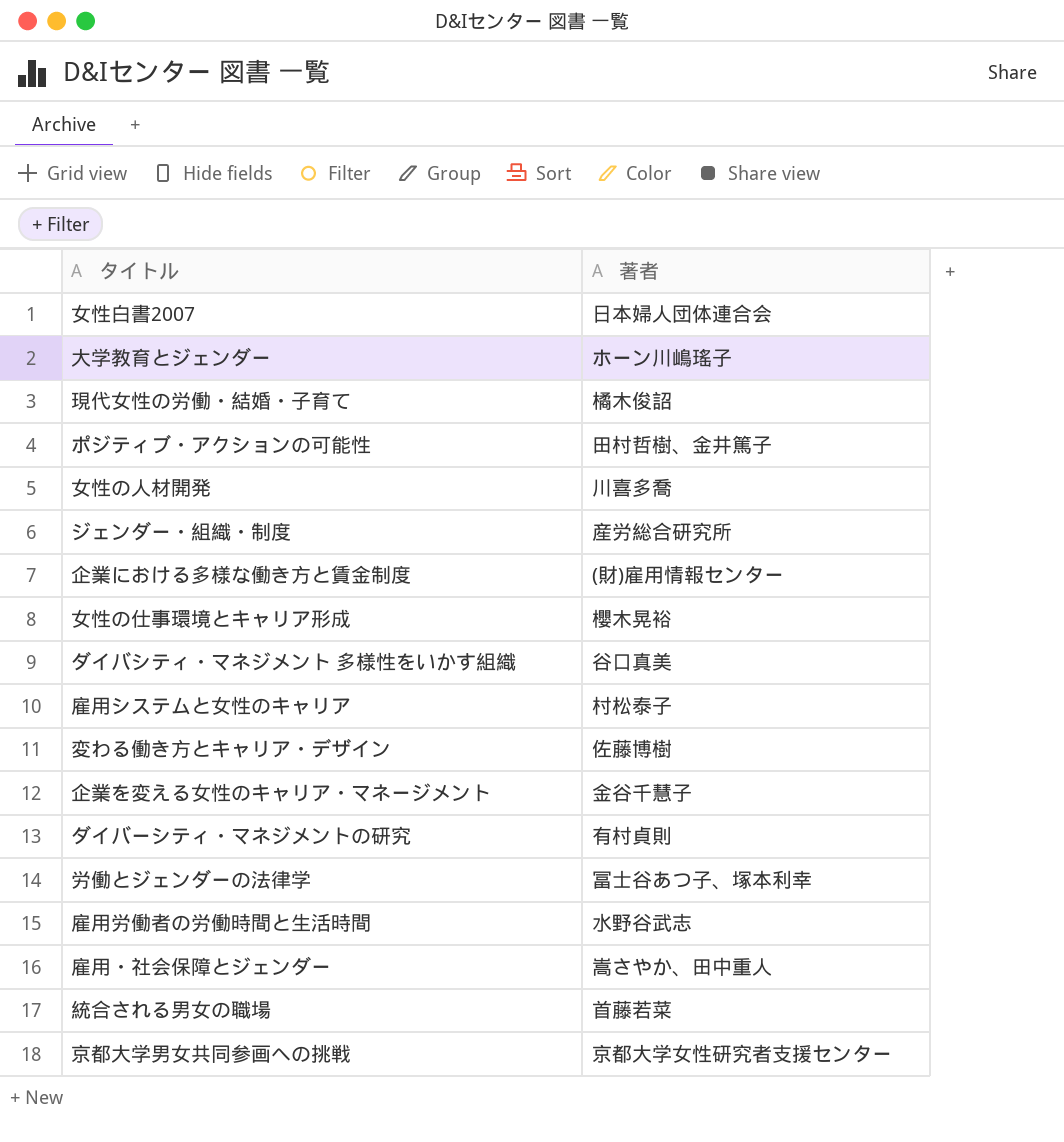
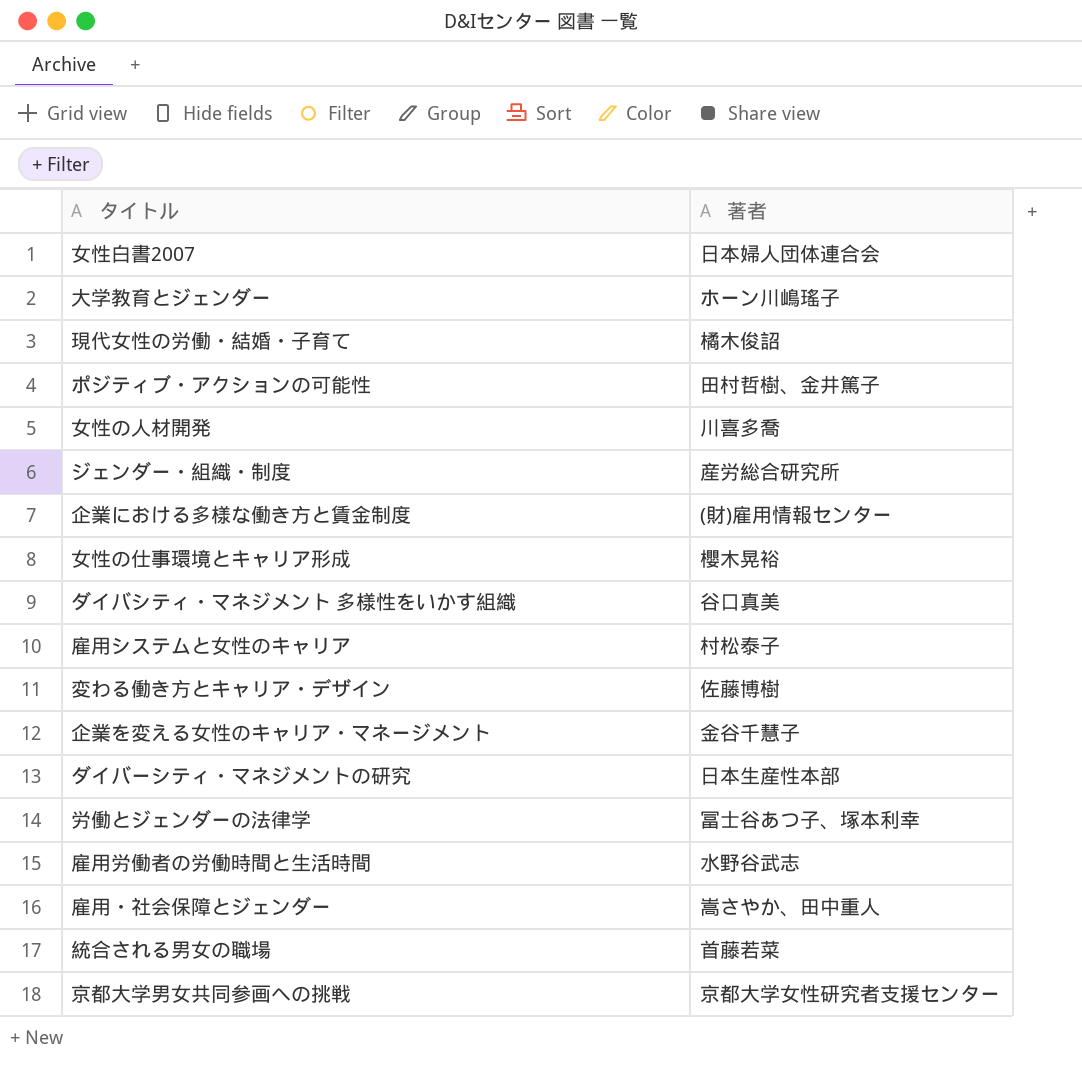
ダイバーシティ・マネジメントの研究 | 著者: 有村貞則 -> 日本生産性本部

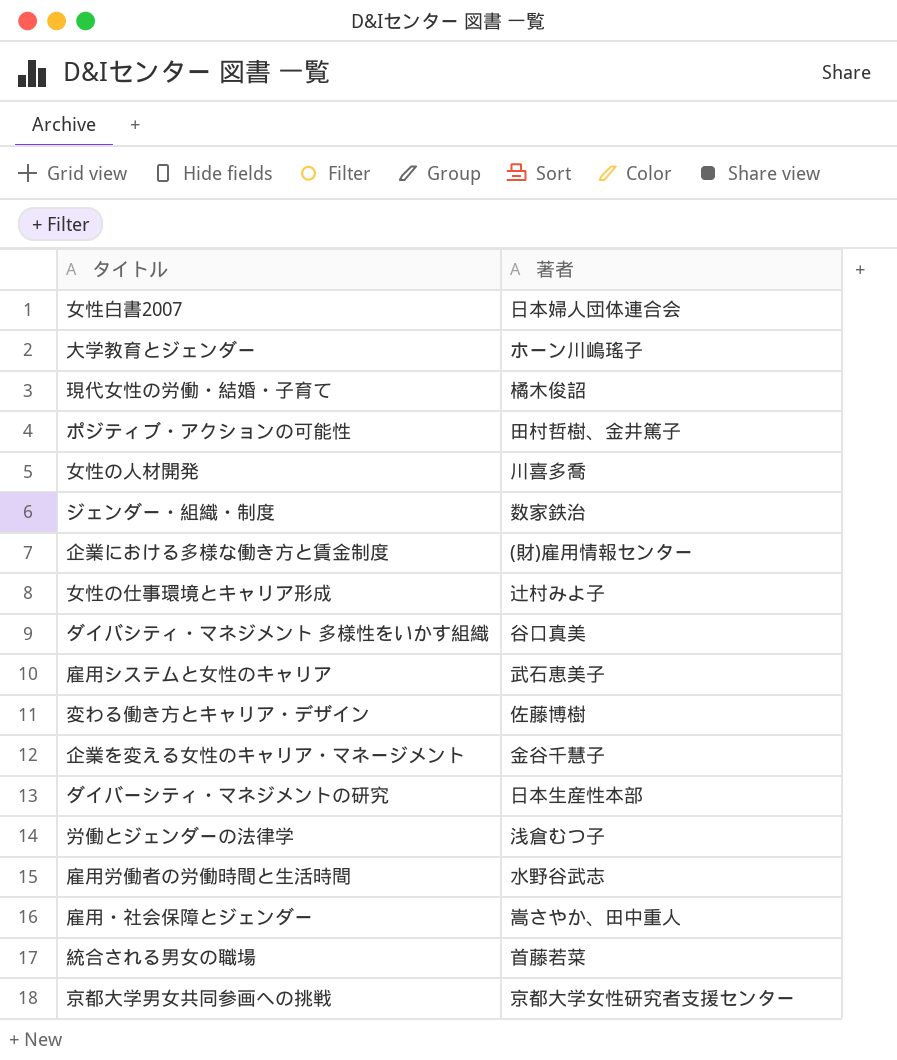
ジェンダー・組織・制度 | 著者: 産労総合研究所 -> 数家鉄治
女性の仕事環境とキャリア形成 | 著者: 櫻木晃裕 -> 辻村みよ子
雇用システムと女性のキャリア | 著者: 村松泰子 -> 武石恵美子
労働とジェンダーの法律学 | 著者: 冨士谷あつ子、塚本利幸 -> 浅倉むつ子

